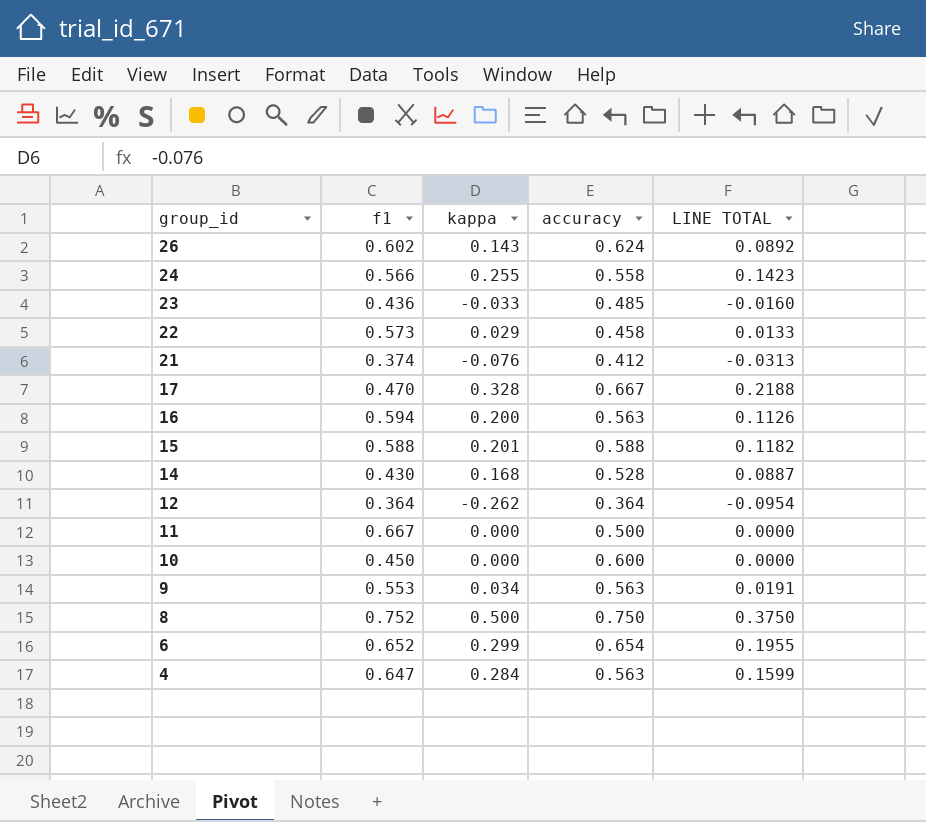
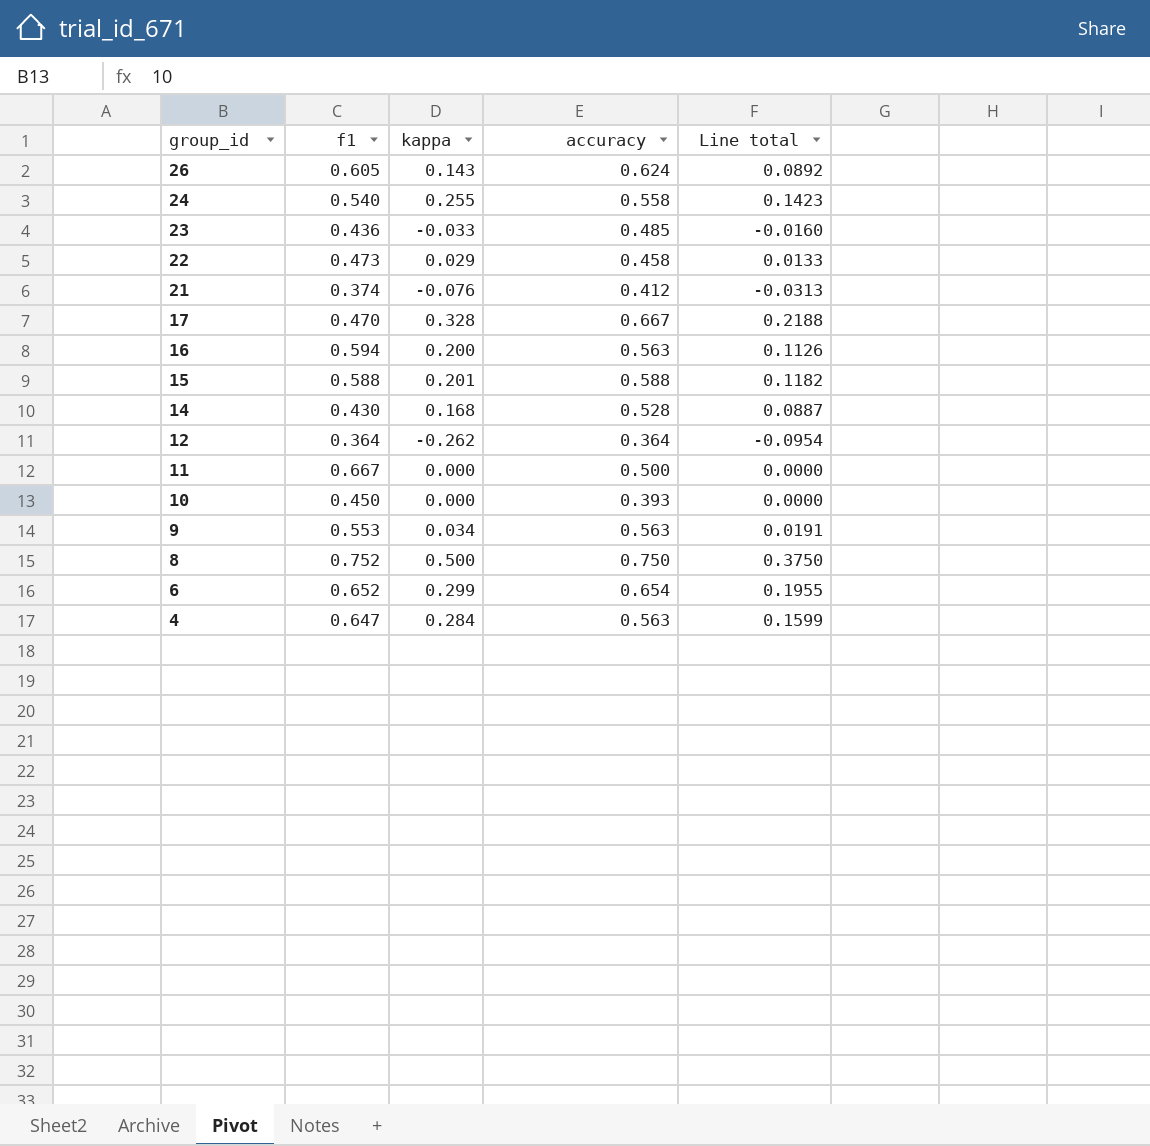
column name: LINE TOTAL -> Line total
26 | f1: 0.602 -> 0.605
24 | f1: 0.566 -> 0.540
22 | f1: 0.573 -> 0.473
10 | accuracy: 0.600 -> 0.393

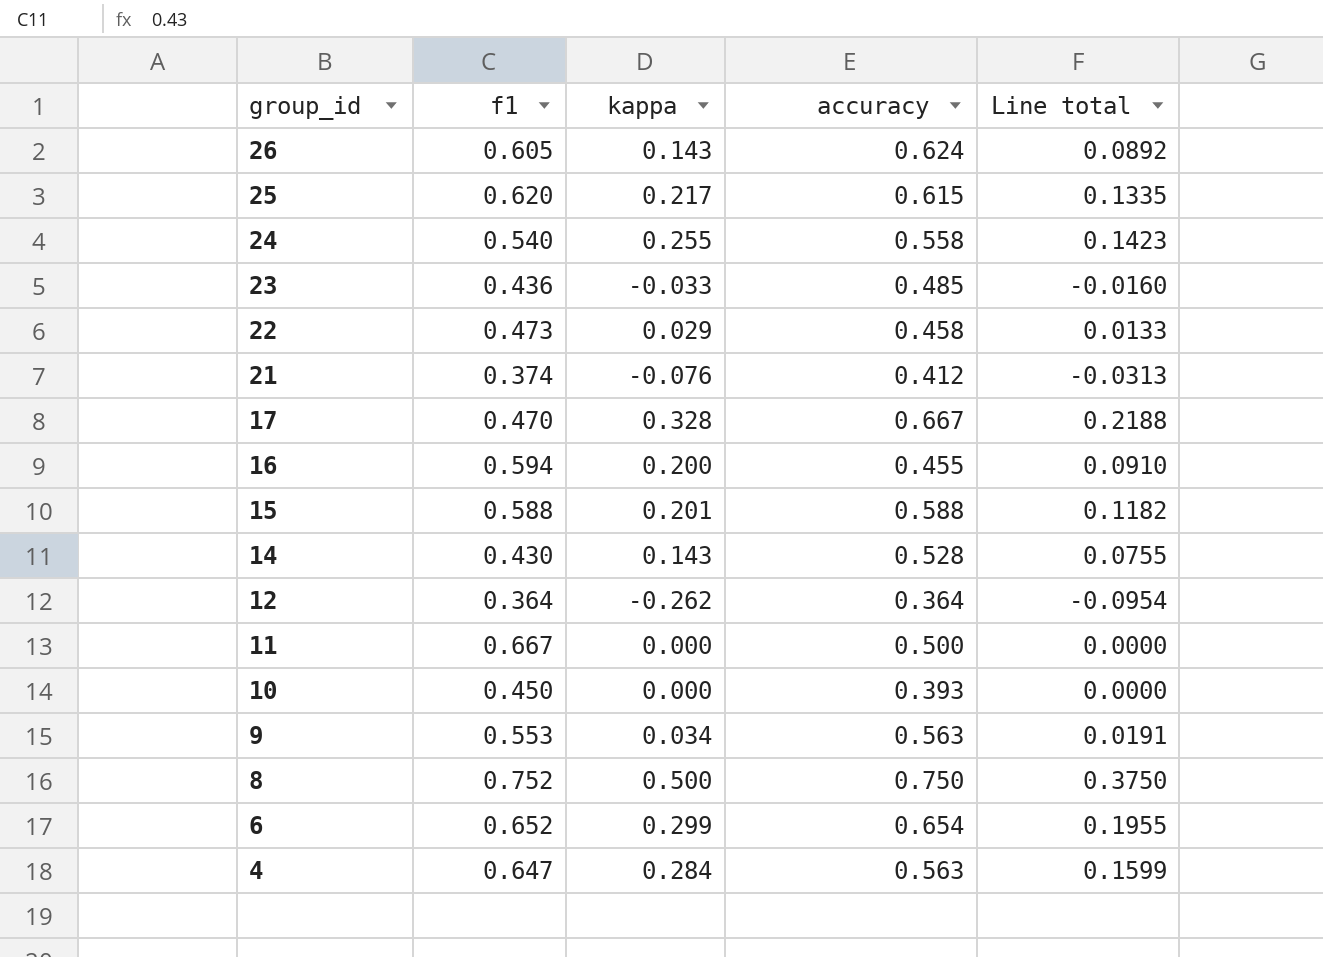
row 25: none -> 0.620 | 0.217 | 0.615 | 0.1335
16 | accuracy: 0.563 -> 0.455
16 | Line total: 0.1126 -> 0.0910
14 | kappa: 0.168 -> 0.143
14 | Line total: 0.0887 -> 0.0755

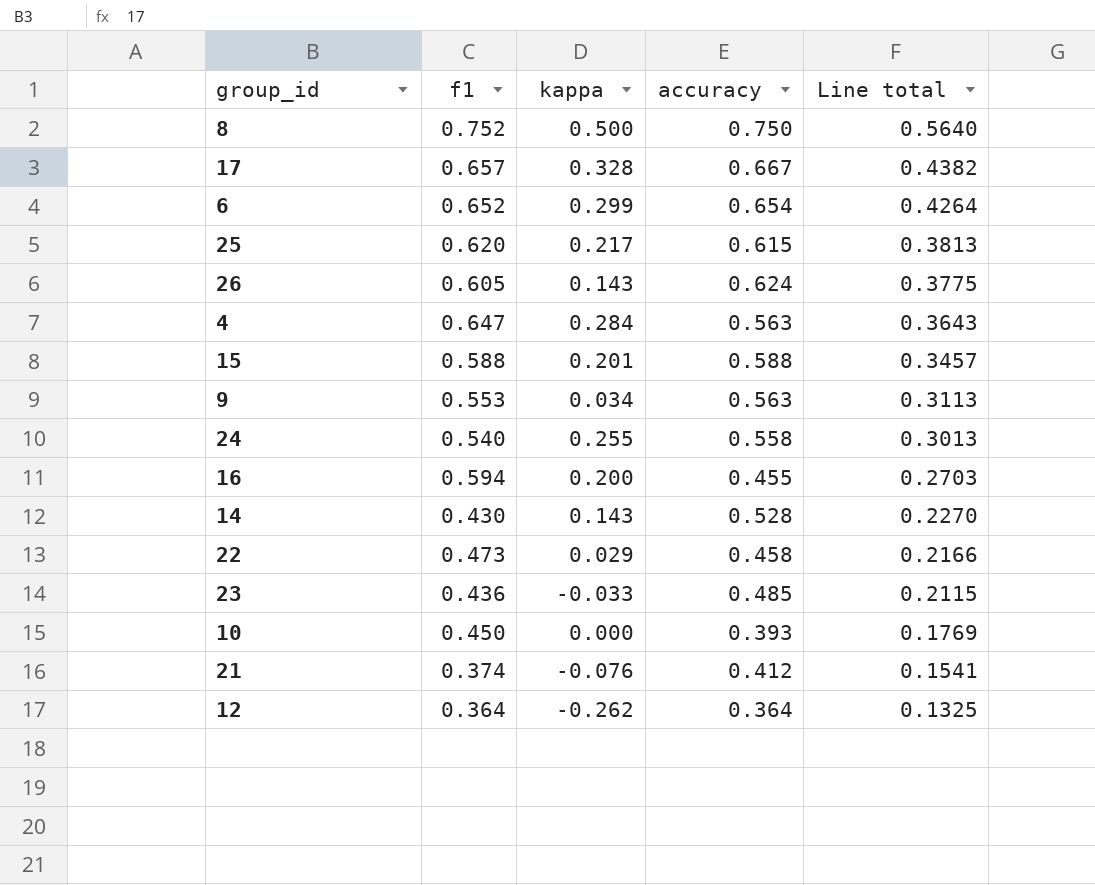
row order: group_id descending -> Line total descending
column Line total | formula: [kappa] * [accuracy] -> [f1] * [accuracy]
row 11: 0.667 | 0.000 | 0.500 | 0.0000 -> none
17 | f1: 0.470 -> 0.657

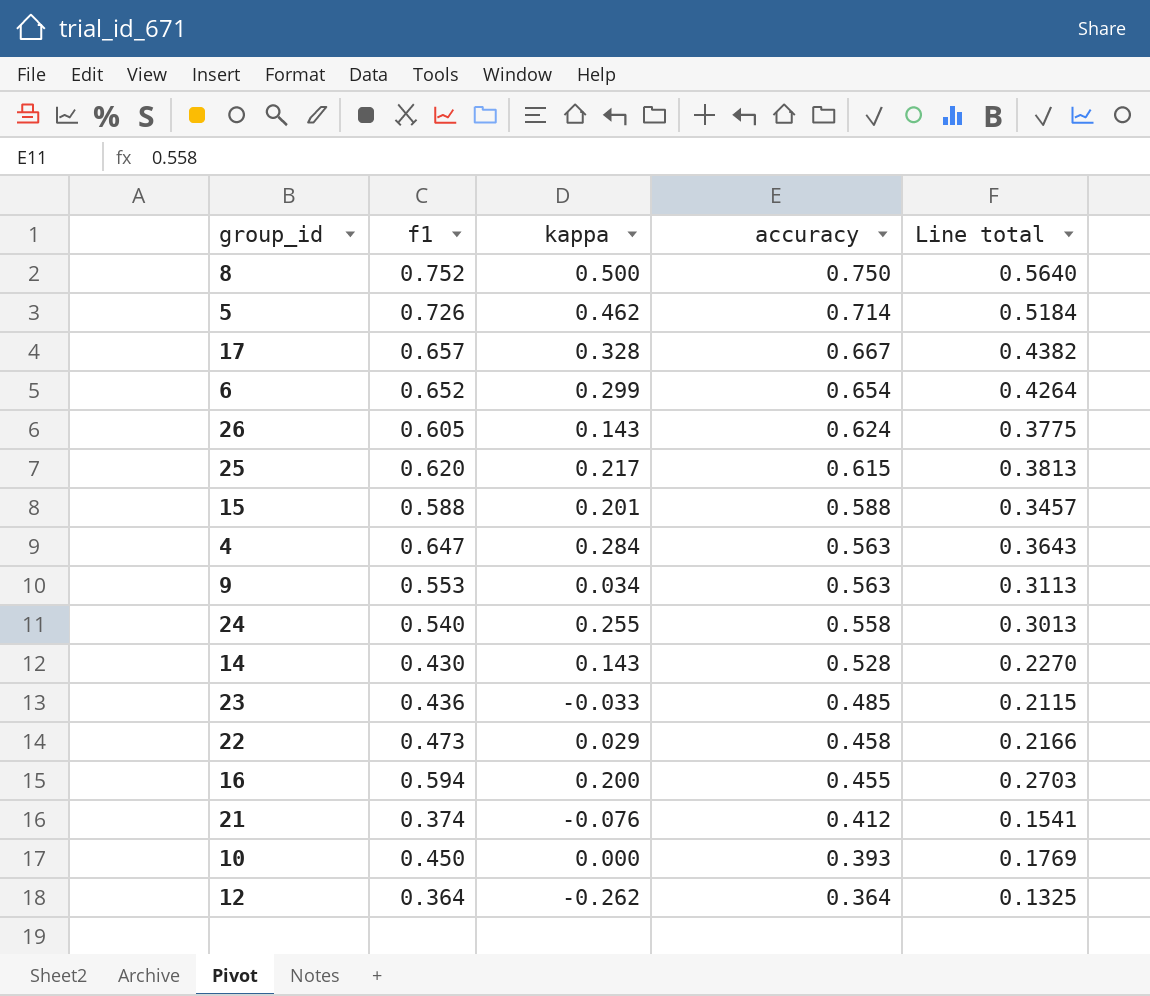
row order: Line total descending -> accuracy descending
row 5: none -> 0.726 | 0.462 | 0.714 | 0.5184

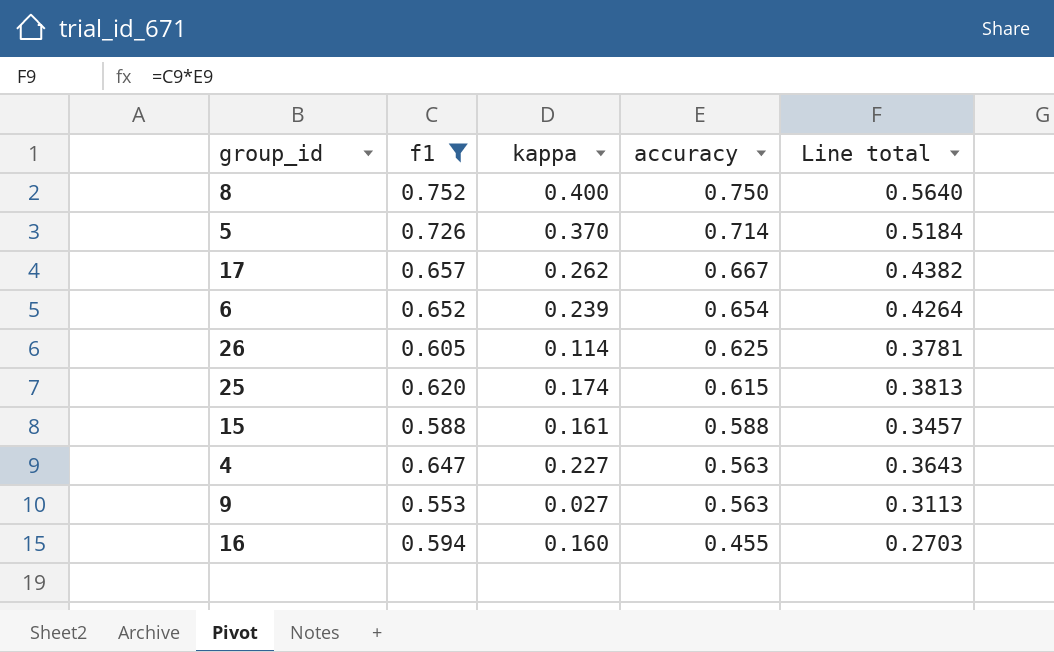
filter: none -> f1 >= 0.553
8 | kappa: 0.500 -> 0.400
5 | kappa: 0.462 -> 0.370
17 | kappa: 0.328 -> 0.262
6 | kappa: 0.299 -> 0.239
26 | kappa: 0.143 -> 0.114
26 | accuracy: 0.624 -> 0.625
26 | Line total: 0.3775 -> 0.3781
25 | kappa: 0.217 -> 0.174
15 | kappa: 0.201 -> 0.161
4 | kappa: 0.284 -> 0.227
9 | kappa: 0.034 -> 0.027
16 | kappa: 0.200 -> 0.160

